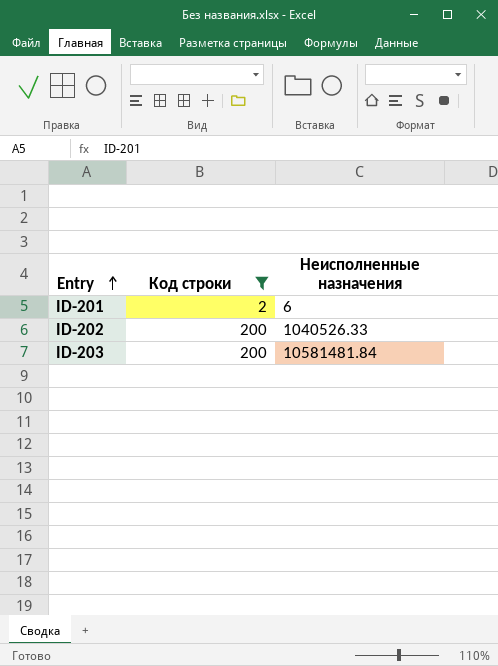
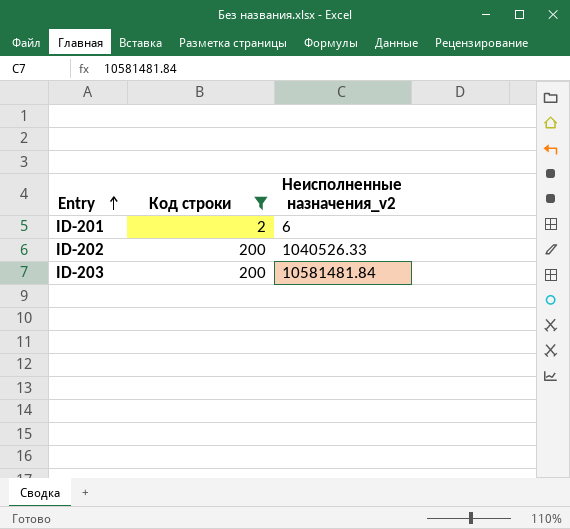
column name: Неисполненные назначения -> Неисполненные назначения_v2

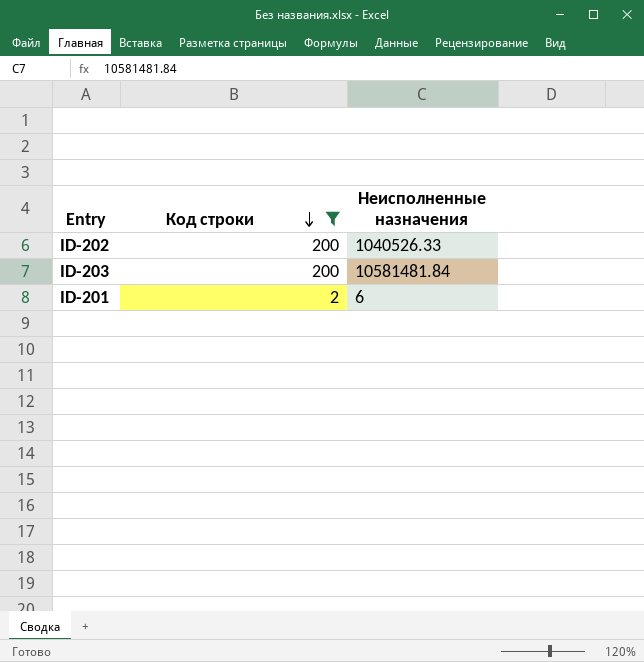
row order: Entry ascending -> Код строки descending
column name: Неисполненные назначения_v2 -> Неисполненные назначения

